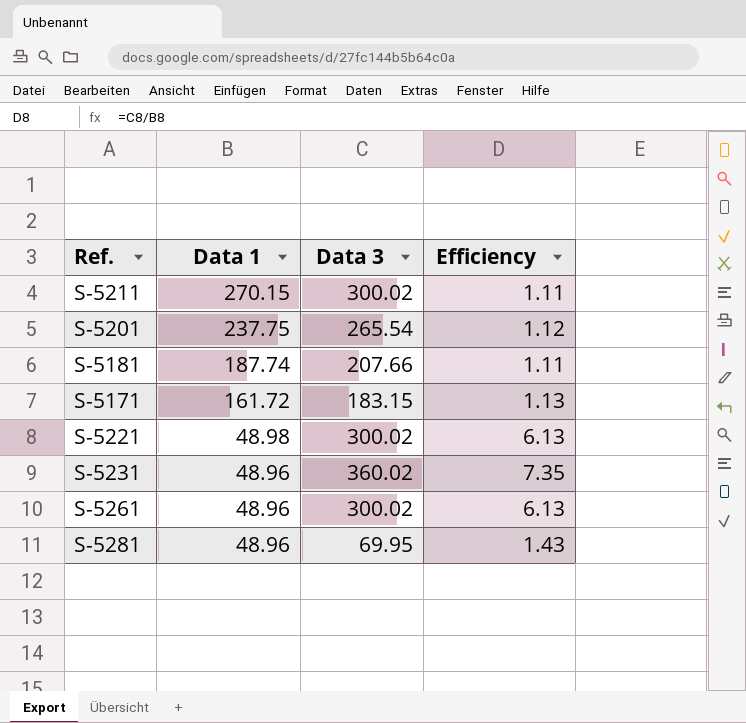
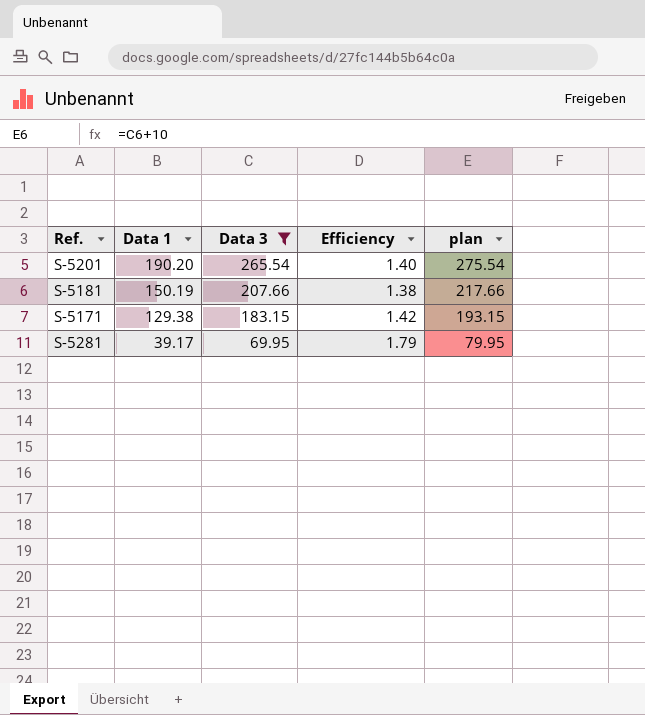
filter: none -> Data 3 <= 265.54
column plan | formula: none -> [Data 3] + 10
S-5201 | Data 1: 237.75 -> 190.20
S-5201 | Efficiency: 1.12 -> 1.40
S-5181 | Data 1: 187.74 -> 150.19
S-5181 | Efficiency: 1.11 -> 1.38
S-5171 | Data 1: 161.72 -> 129.38
S-5171 | Efficiency: 1.13 -> 1.42
S-5281 | Data 1: 48.96 -> 39.17
S-5281 | Efficiency: 1.43 -> 1.79

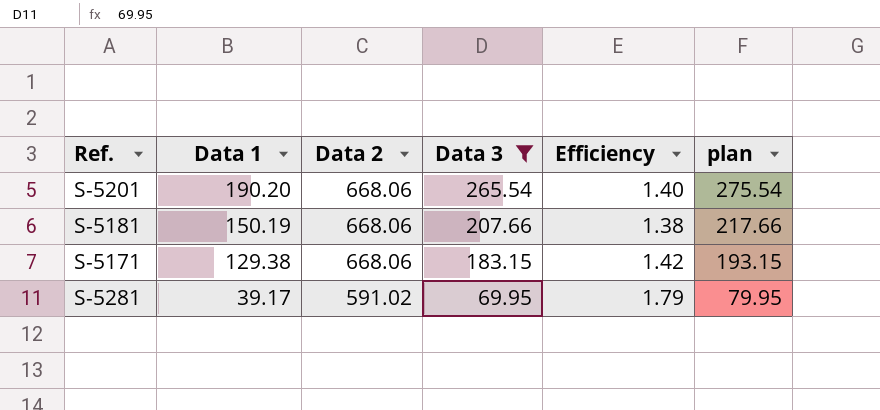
column Data 2 | position: none -> 3

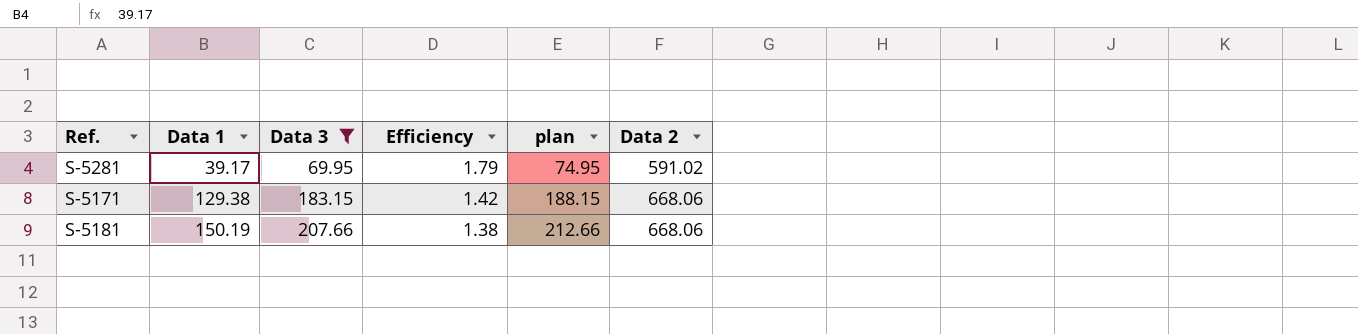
row order: Data 1 descending -> Data 1 ascending
column plan | formula: [Data 3] + 10 -> [Data 3] + 5
column Data 2 | position: 3 -> 6
row S-5201: 190.20 | 668.06 | 265.54 | 1.40 | 275.54 -> none

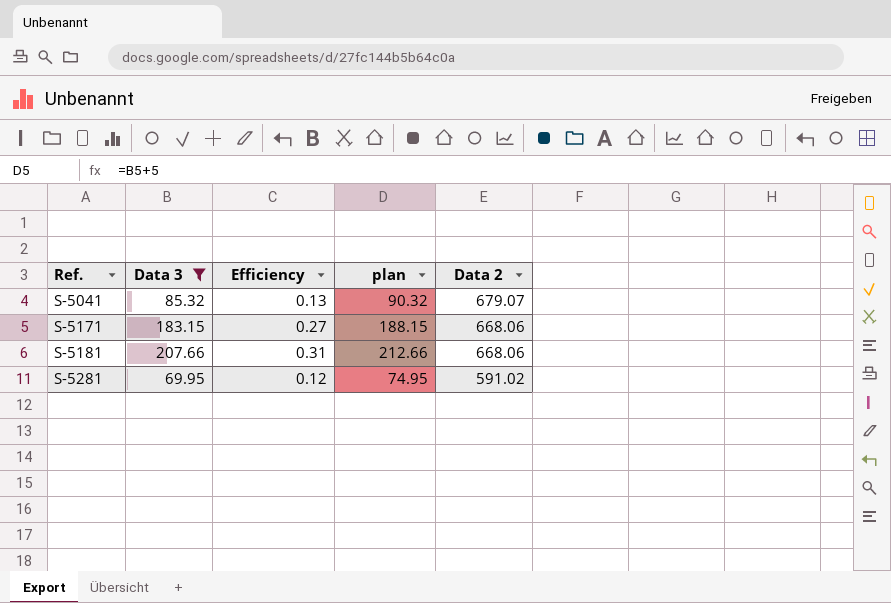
row order: Data 1 ascending -> Ref. ascending
column Data 1 | position: 2 -> none
column Efficiency | formula: [Data 3] / [Data 1] -> [Data 3] / [Data 2]
row S-5041: none -> 85.32 | 0.13 | 90.32 | 679.07

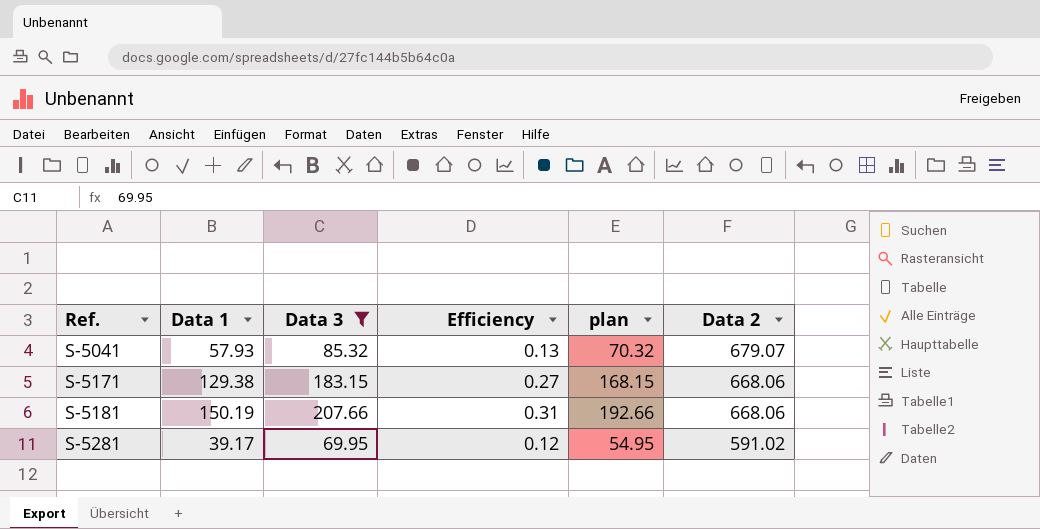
column Data 1 | position: none -> 2
column plan | formula: [Data 3] + 5 -> [Data 3] - 15

